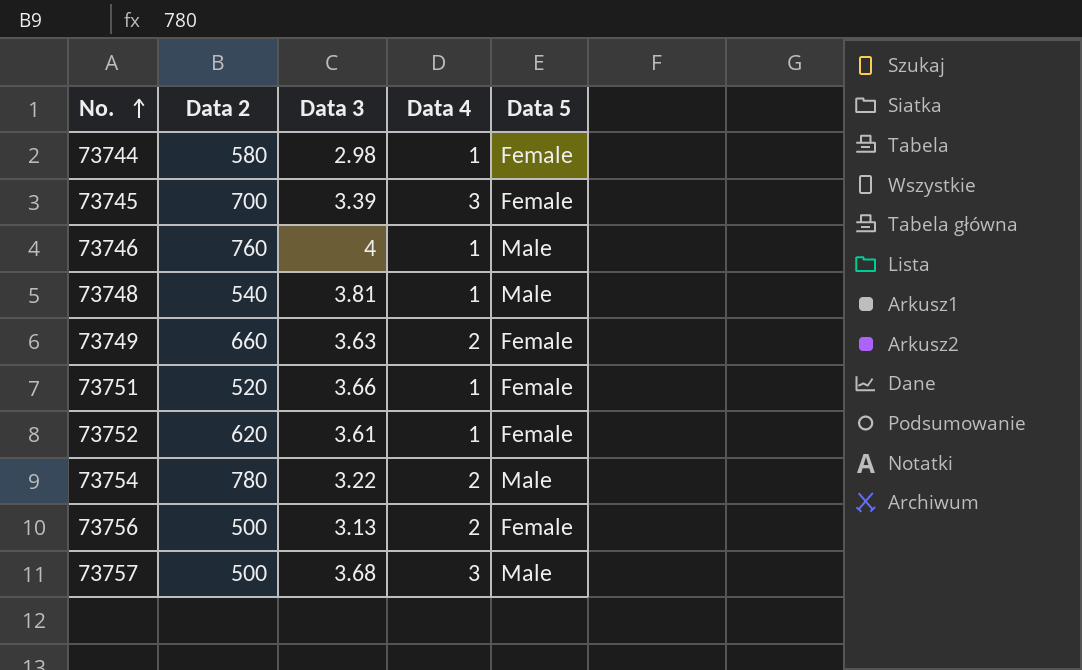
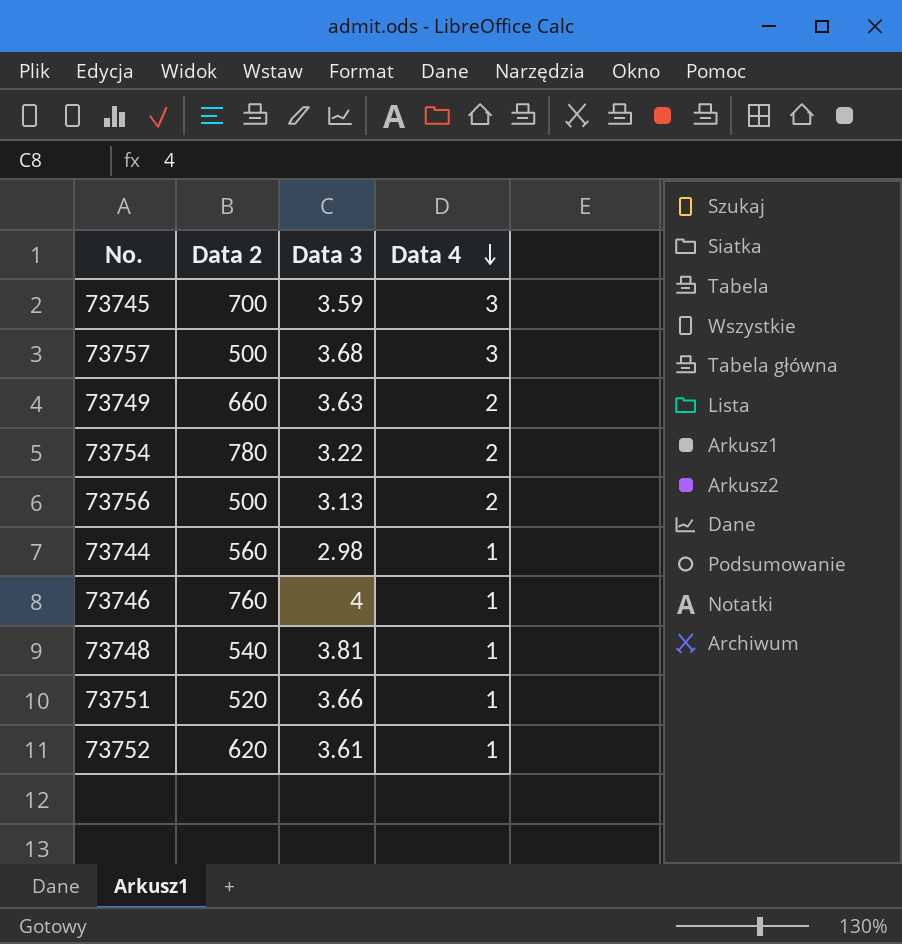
row order: No. ascending -> Data 4 descending
column Data 5 | position: 5 -> none
73745 | Data 3: 3.39 -> 3.59
73744 | Data 2: 580 -> 560

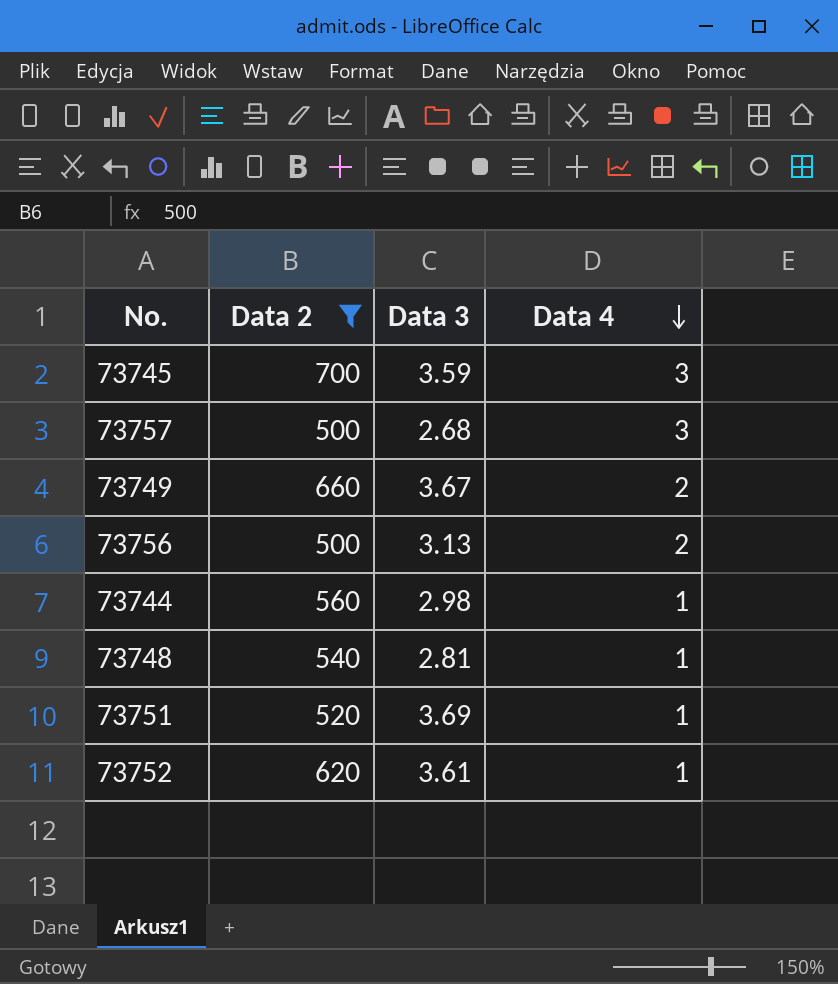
filter: none -> Data 2 <= 700
73757 | Data 3: 3.68 -> 2.68
73749 | Data 3: 3.63 -> 3.67
73748 | Data 3: 3.81 -> 2.81
73751 | Data 3: 3.66 -> 3.69

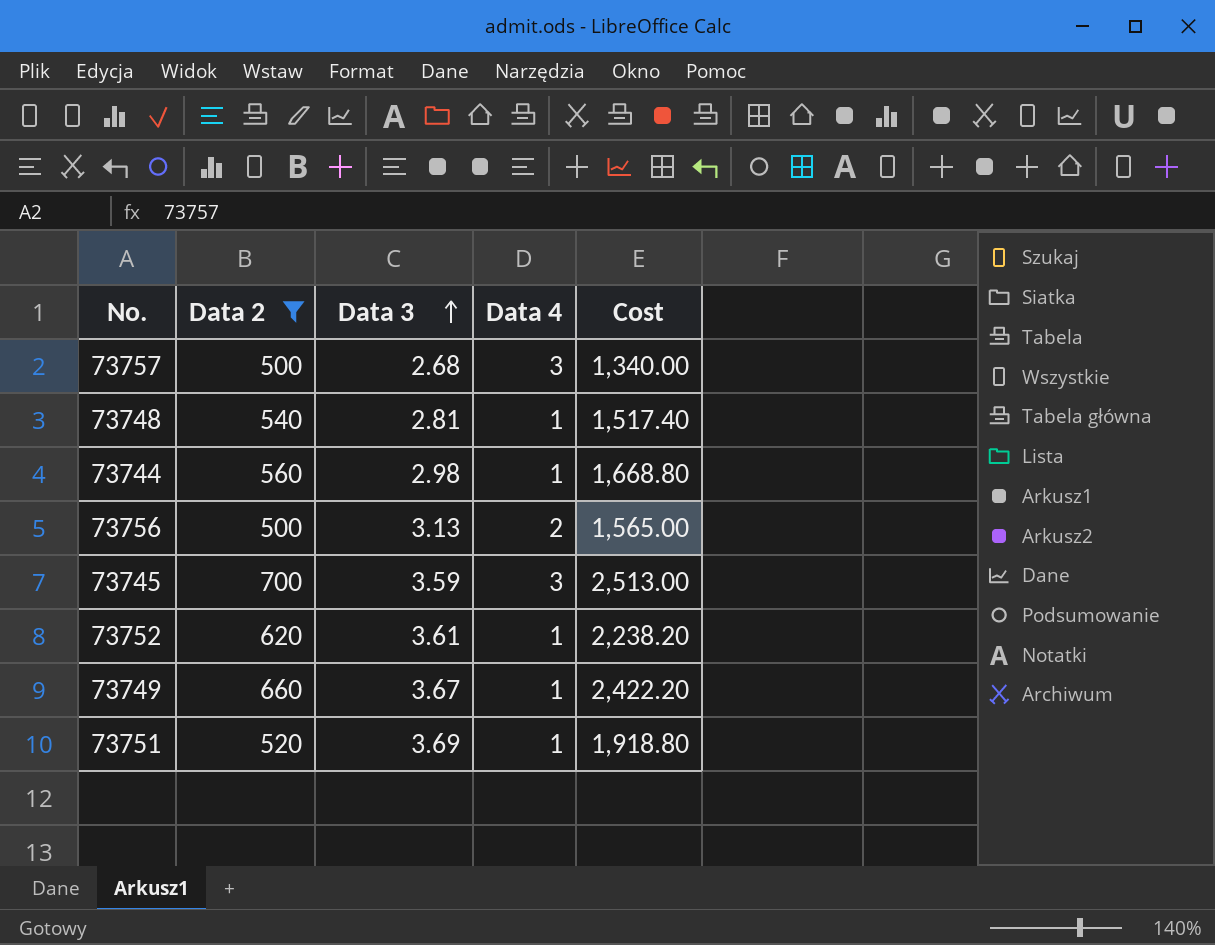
row order: Data 4 descending -> Data 3 ascending
column Cost | formula: none -> [Data 2] * [Data 3]
73749 | Data 4: 2 -> 1

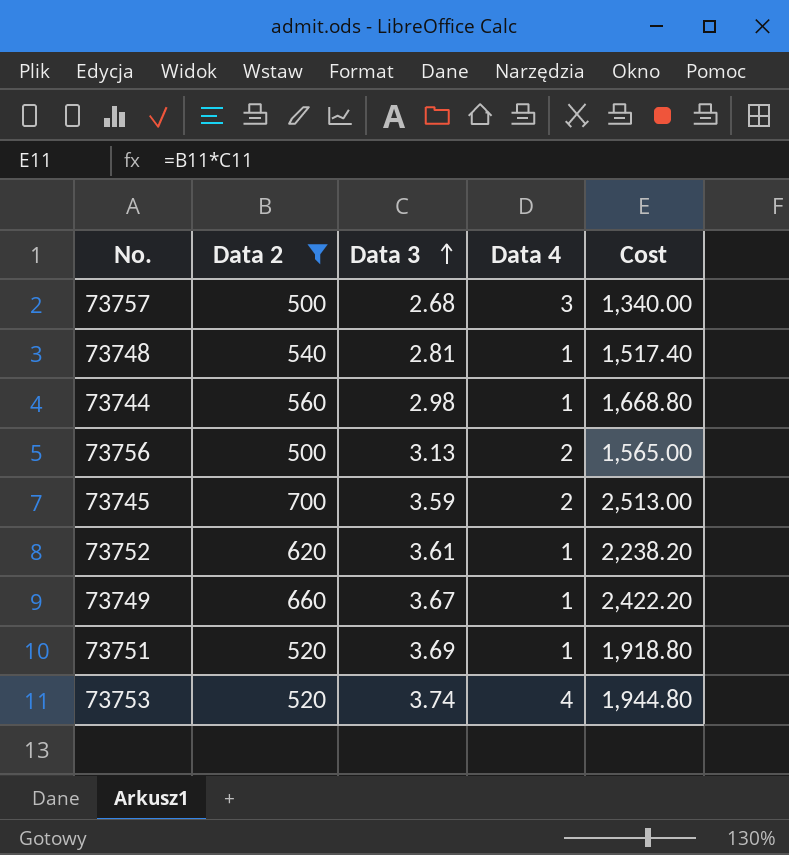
73745 | Data 4: 3 -> 2
row 73753: none -> 520 | 3.74 | 4 | 1,944.80

